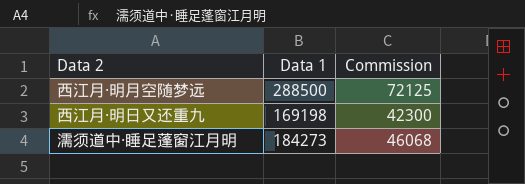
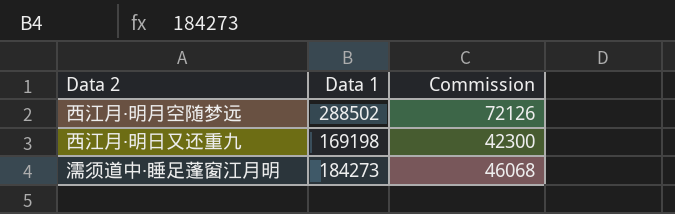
西江月·明月空随梦远 | Data 1: 288500 -> 288502
西江月·明月空随梦远 | Commission: 72125 -> 72126

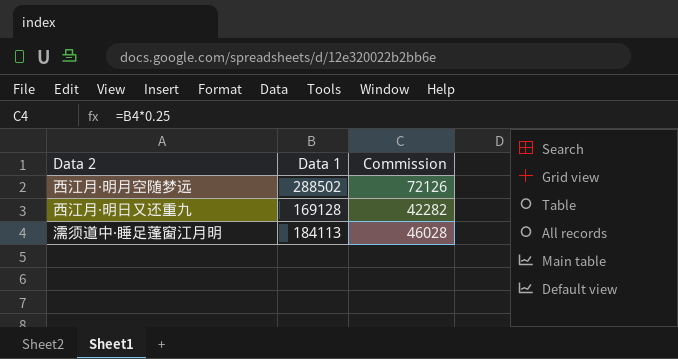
西江月·明日又还重九 | Data 1: 169198 -> 169128
西江月·明日又还重九 | Commission: 42300 -> 42282
濡须道中·睡足蓬窗江月明 | Data 1: 184273 -> 184113
濡须道中·睡足蓬窗江月明 | Commission: 46068 -> 46028

